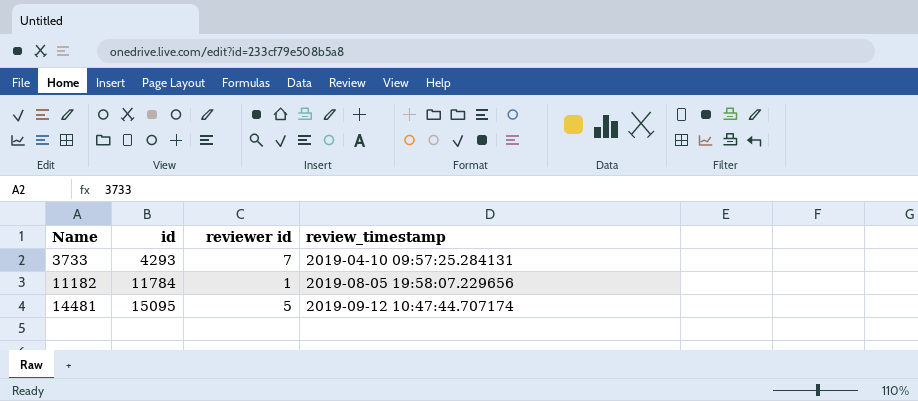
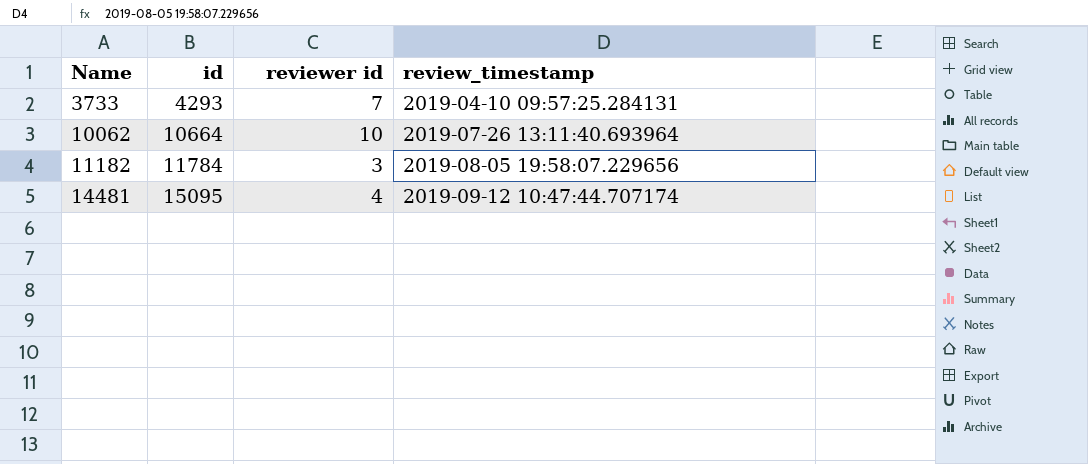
row 10062: none -> 10664 | 10 | 2019-07-26 13:11:40.693964
11182 | reviewer id: 1 -> 3
14481 | reviewer id: 5 -> 4

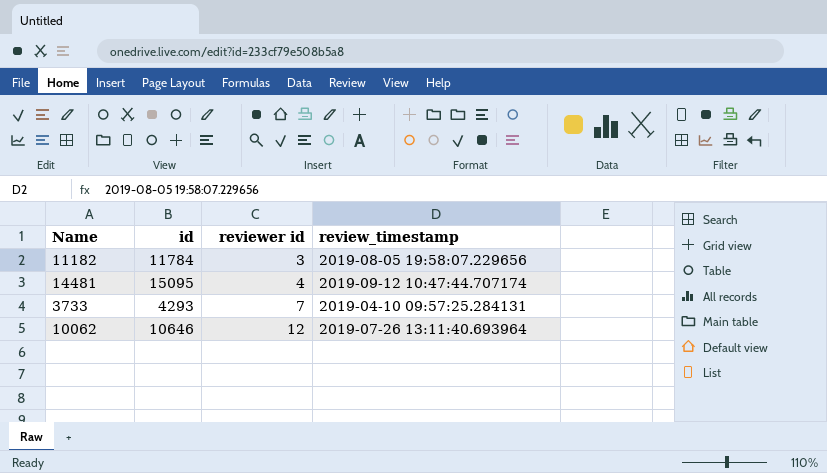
row order: Name ascending -> reviewer id ascending
10062 | id: 10664 -> 10646
10062 | reviewer id: 10 -> 12

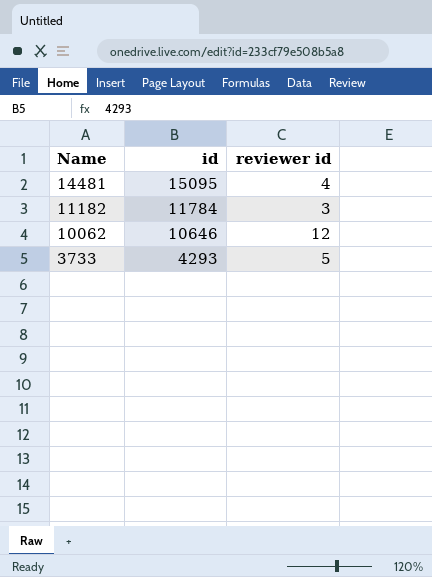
row order: reviewer id ascending -> Name descending
column review_timestamp | position: 4 -> none
3733 | reviewer id: 7 -> 5

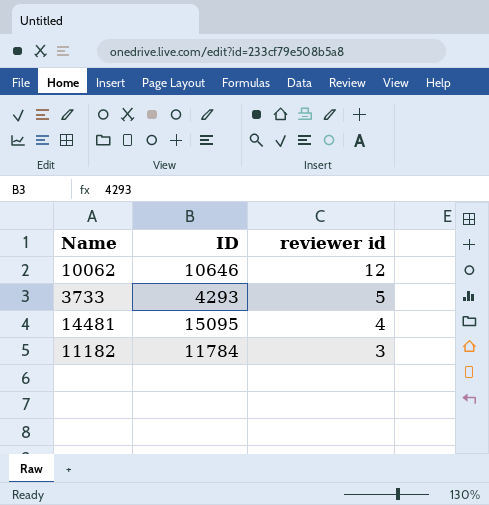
row order: Name descending -> reviewer id descending
column name: id -> ID

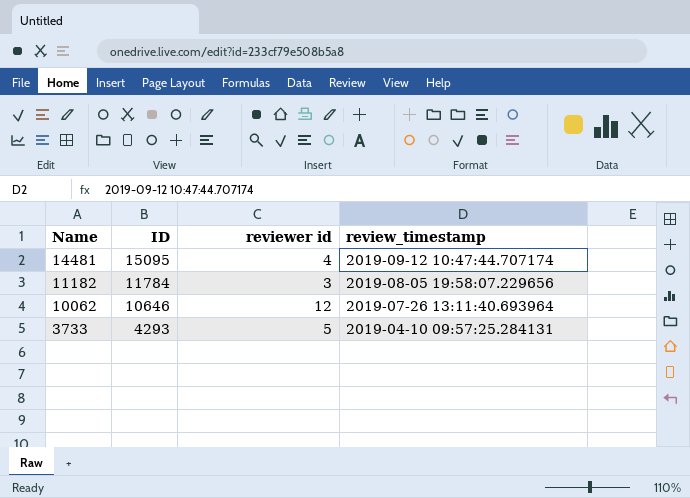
row order: reviewer id descending -> Name descending
column review_timestamp | position: none -> 4

